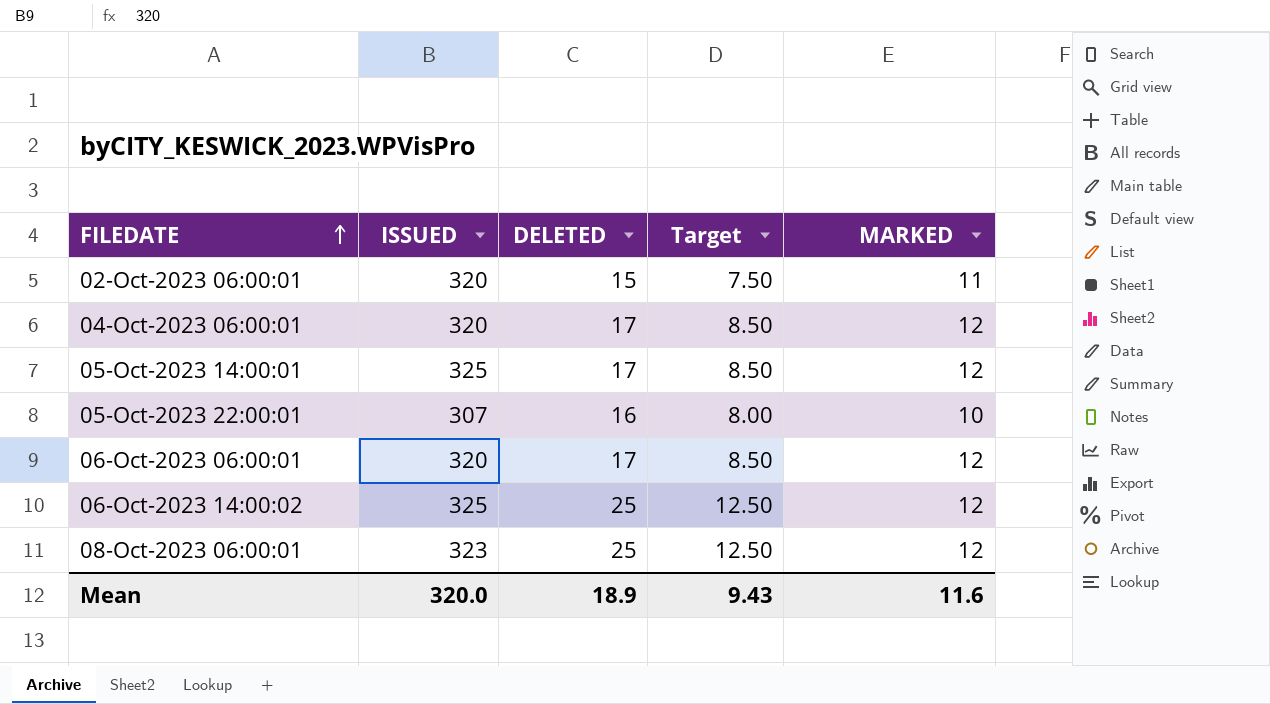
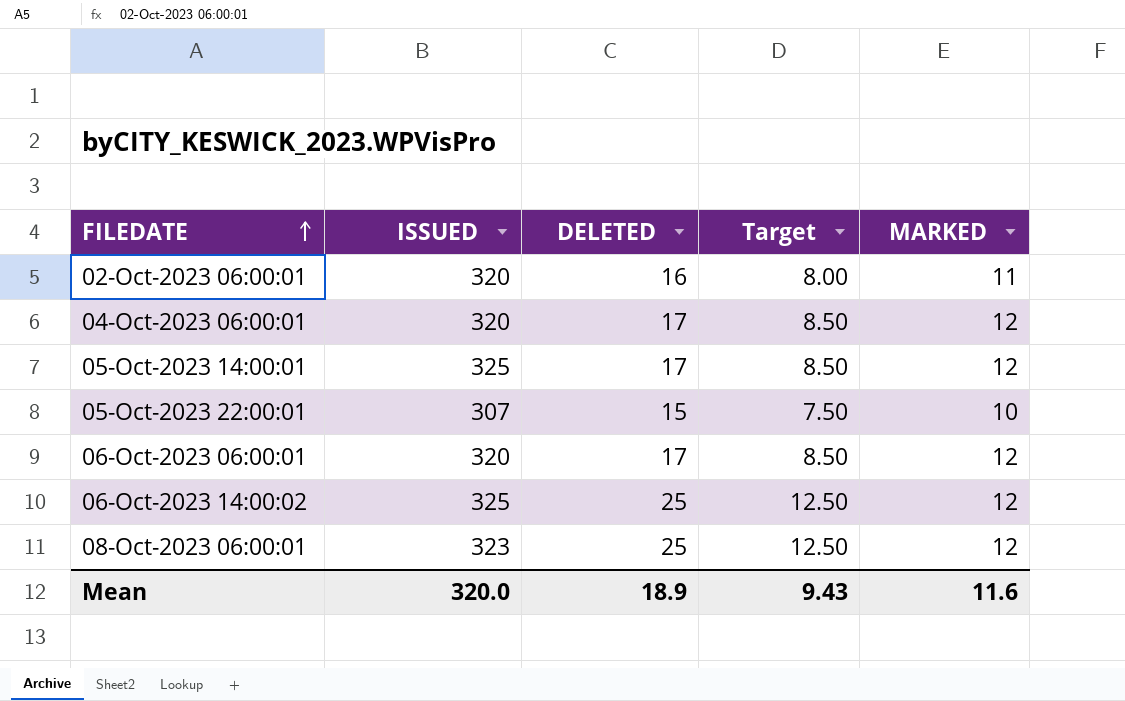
02-Oct-2023 06:00:01 | DELETED: 15 -> 16
02-Oct-2023 06:00:01 | Target: 7.50 -> 8.00
05-Oct-2023 22:00:01 | DELETED: 16 -> 15
05-Oct-2023 22:00:01 | Target: 8.00 -> 7.50

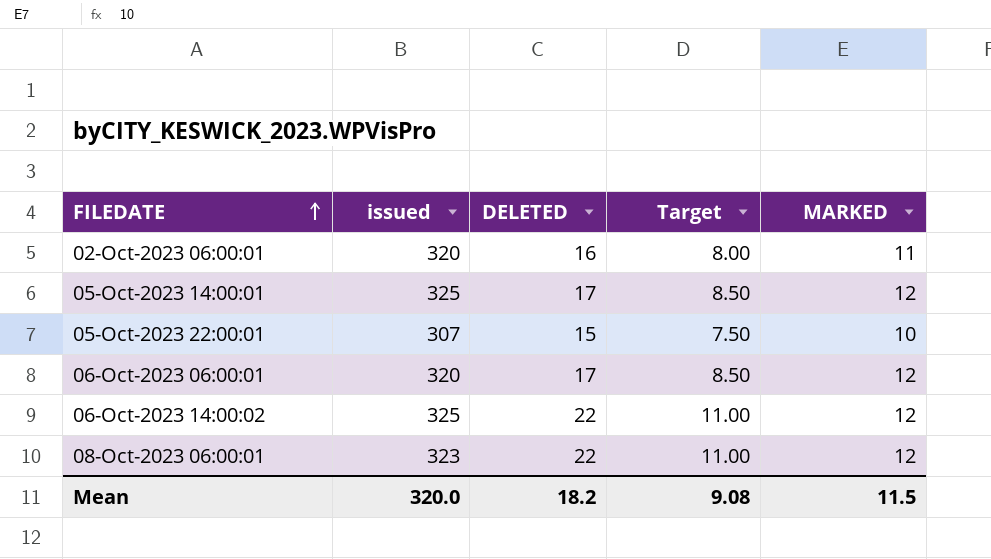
column name: ISSUED -> issued
row 04-Oct-2023 06:00:01: 320 | 17 | 8.50 | 12 -> none
06-Oct-2023 14:00:02 | DELETED: 25 -> 22
06-Oct-2023 14:00:02 | Target: 12.50 -> 11.00
08-Oct-2023 06:00:01 | DELETED: 25 -> 22
08-Oct-2023 06:00:01 | Target: 12.50 -> 11.00
Mean | DELETED: 18.9 -> 18.2
Mean | Target: 9.43 -> 9.08
Mean | MARKED: 11.6 -> 11.5

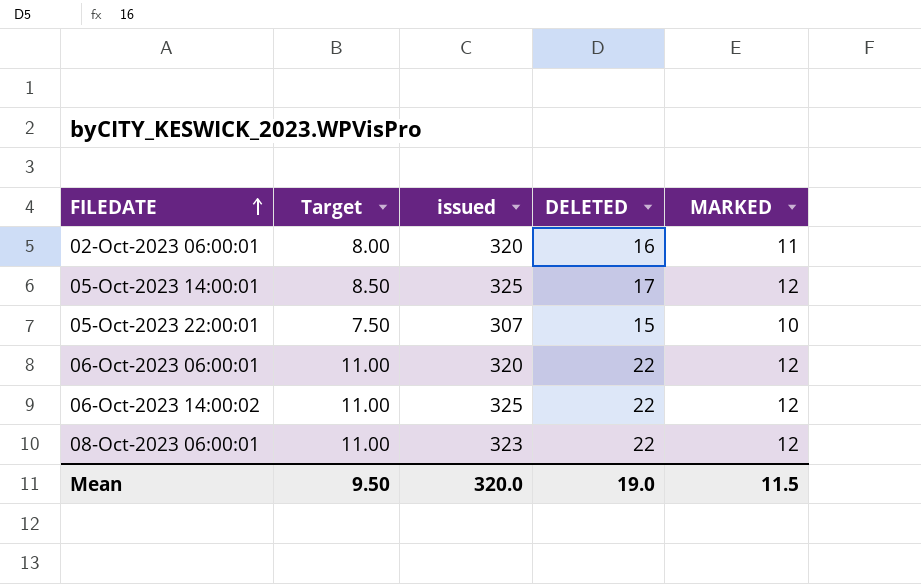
column Target | position: 4 -> 2
06-Oct-2023 06:00:01 | Target: 8.50 -> 11.00
06-Oct-2023 06:00:01 | DELETED: 17 -> 22
Mean | Target: 9.08 -> 9.50
Mean | DELETED: 18.2 -> 19.0

